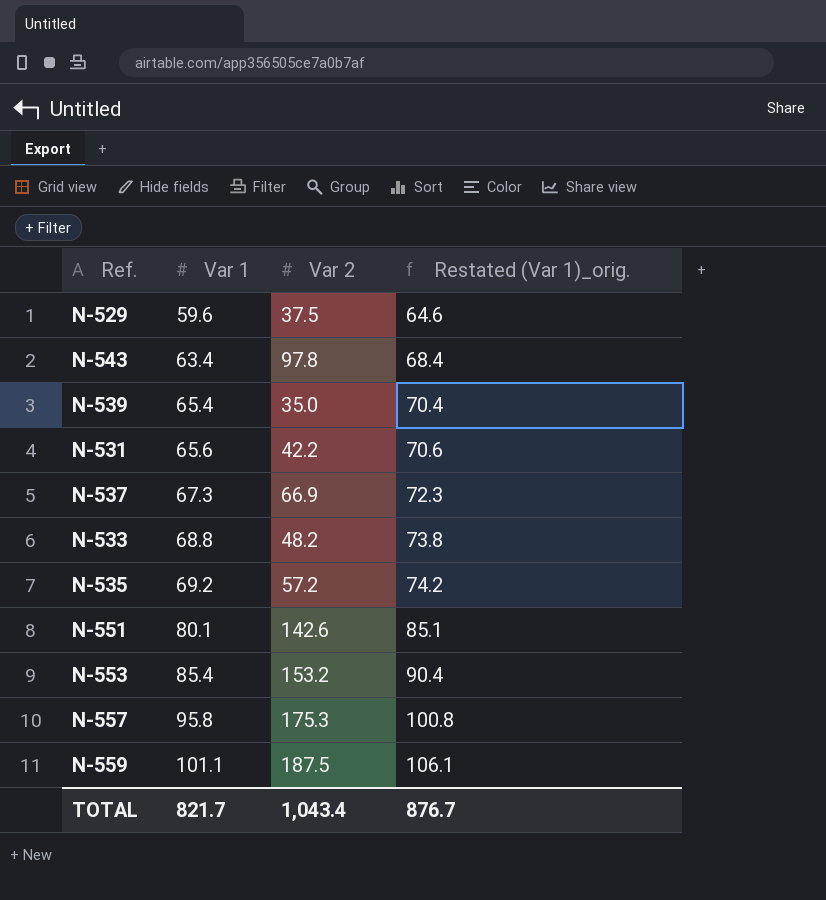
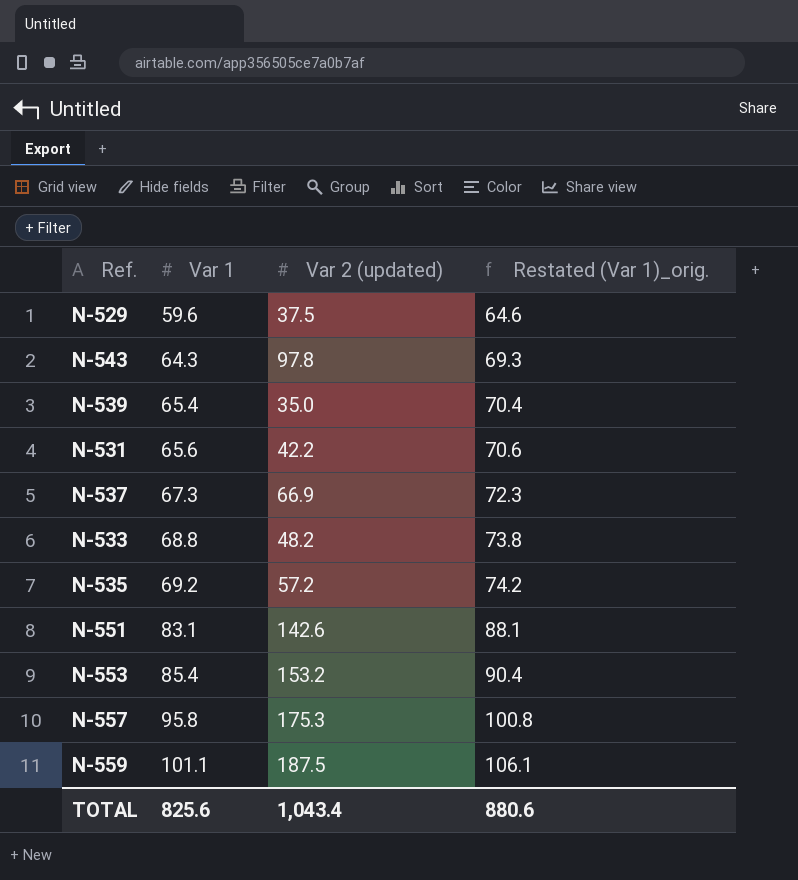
column name: Var 2 -> Var 2 (updated)
N-543 | Var 1: 63.4 -> 64.3
N-543 | Restated (Var 1)_orig.: 68.4 -> 69.3
N-551 | Var 1: 80.1 -> 83.1
N-551 | Restated (Var 1)_orig.: 85.1 -> 88.1
TOTAL | Var 1: 821.7 -> 825.6
TOTAL | Restated (Var 1)_orig.: 876.7 -> 880.6

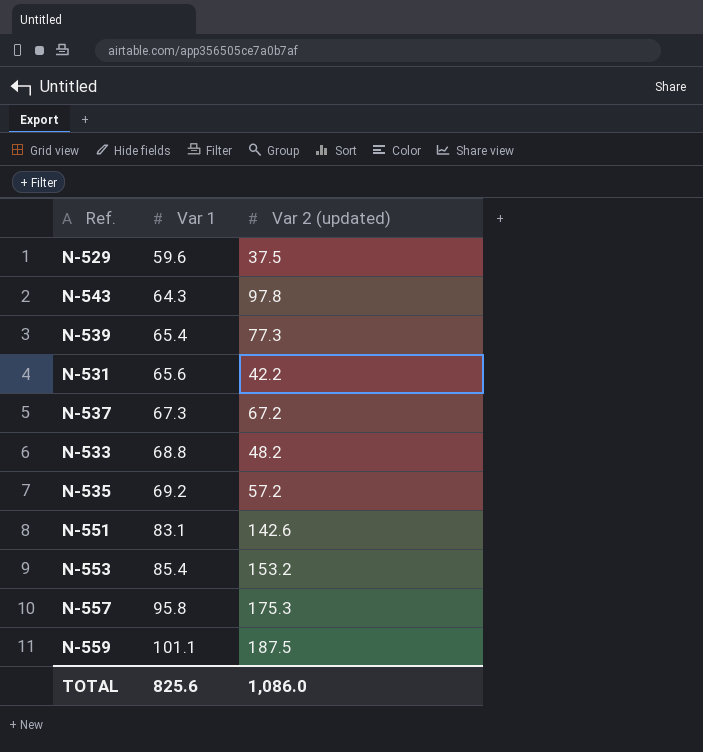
column Restated (Var 1)_orig. | formula: [Var 1] + 5 -> none
N-539 | Var 2 (updated): 35.0 -> 77.3
N-537 | Var 2 (updated): 66.9 -> 67.2
TOTAL | Var 2 (updated): 1,043.4 -> 1,086.0

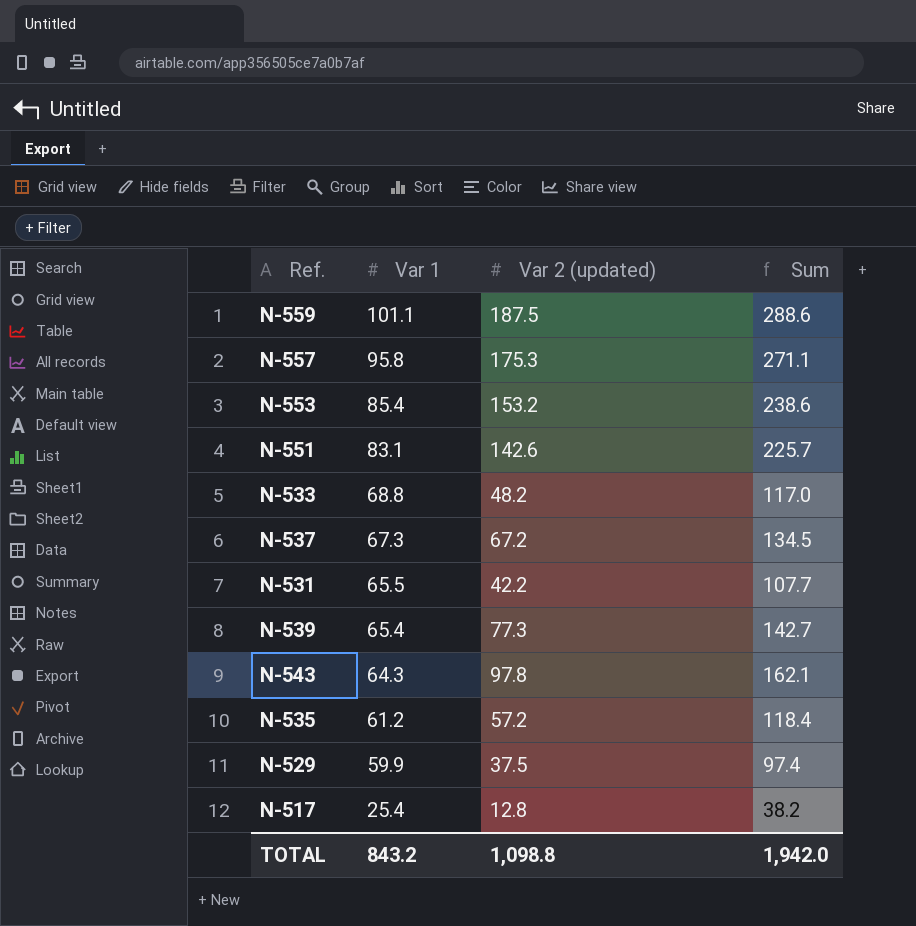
row order: Var 1 ascending -> Var 1 descending
column Sum | formula: none -> [Var 1] + [Var 2 (updated)]
N-531 | Var 1: 65.6 -> 65.5
N-535 | Var 1: 69.2 -> 61.2
N-529 | Var 1: 59.6 -> 59.9
row N-517: none -> 25.4 | 12.8 | 38.2
TOTAL | Var 1: 825.6 -> 843.2
TOTAL | Var 2 (updated): 1,086.0 -> 1,098.8

